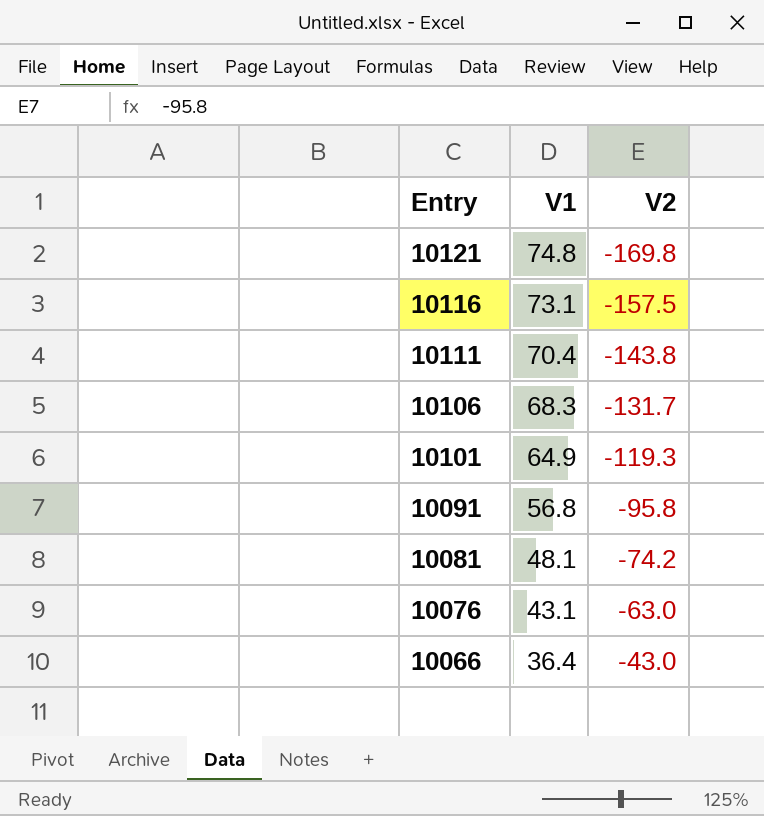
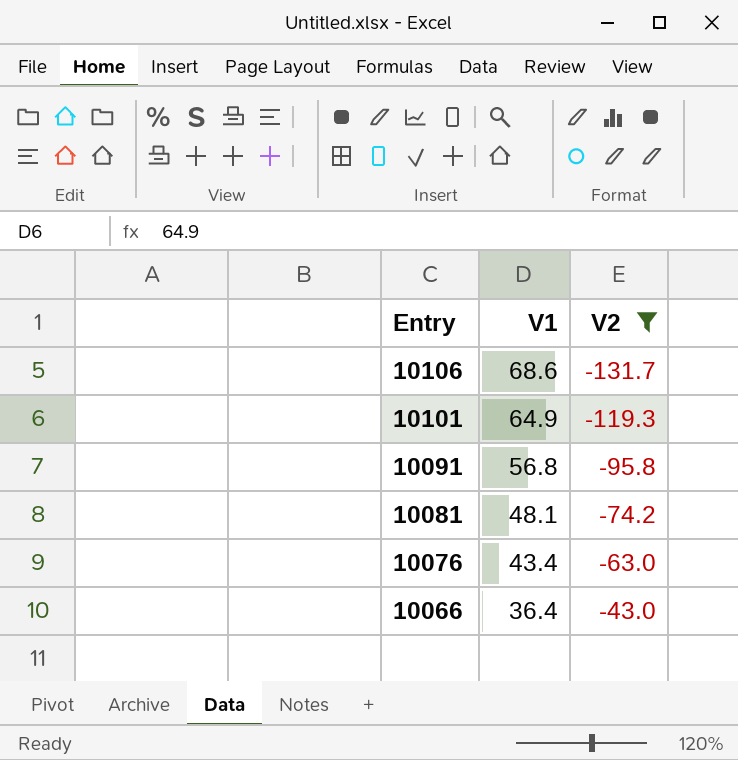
filter: none -> V2 >= -131.7
10106 | V1: 68.3 -> 68.6
10076 | V1: 43.1 -> 43.4

